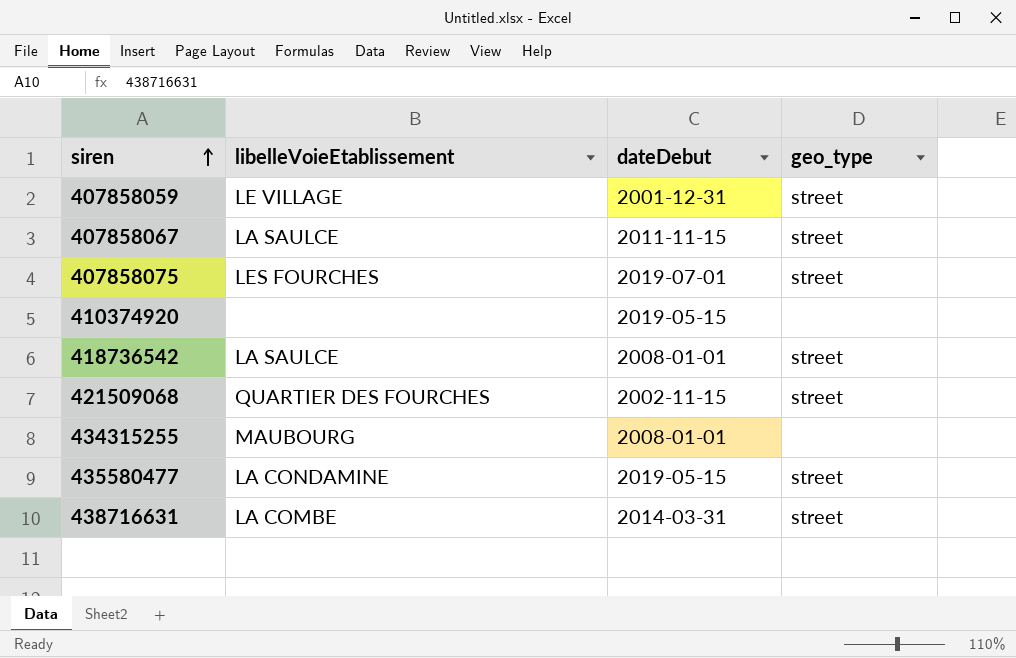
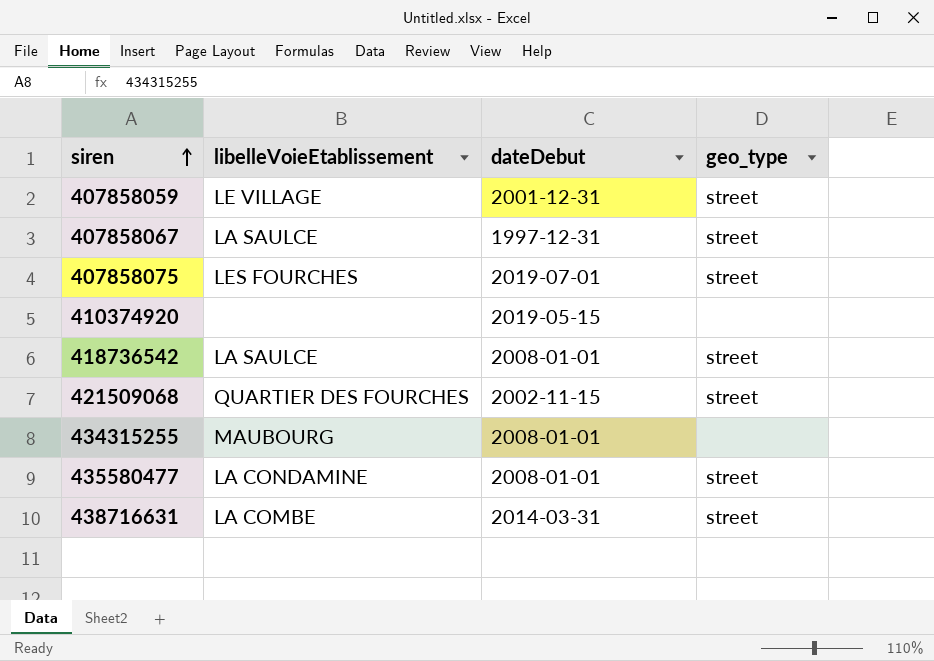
407858067 | dateDebut: 2011-11-15 -> 1997-12-31
435580477 | dateDebut: 2019-05-15 -> 2008-01-01

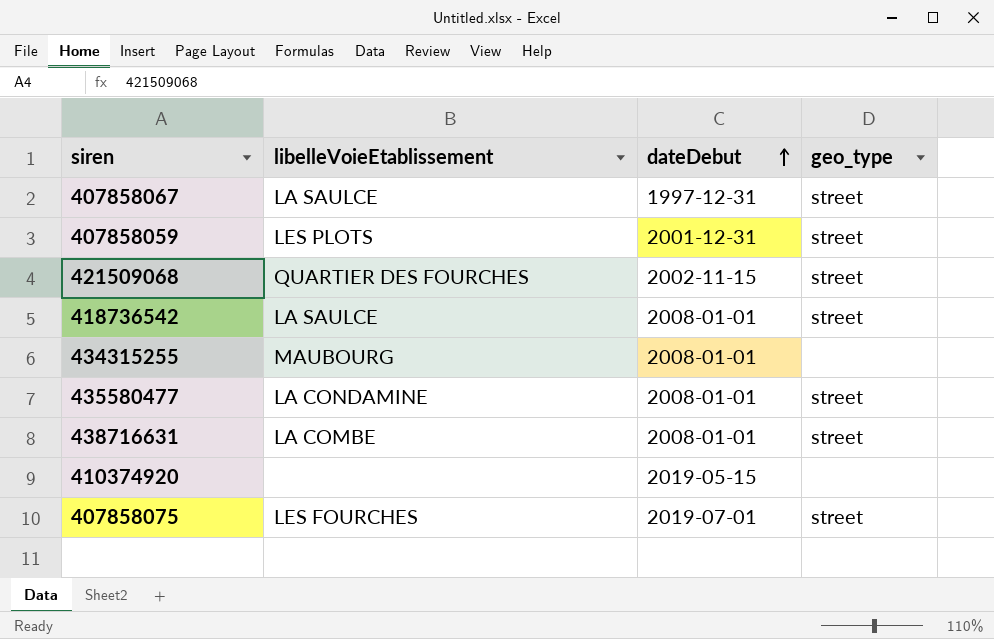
row order: siren ascending -> dateDebut ascending
407858059 | libelleVoieEtablissement: LE VILLAGE -> LES PLOTS
438716631 | dateDebut: 2014-03-31 -> 2008-01-01

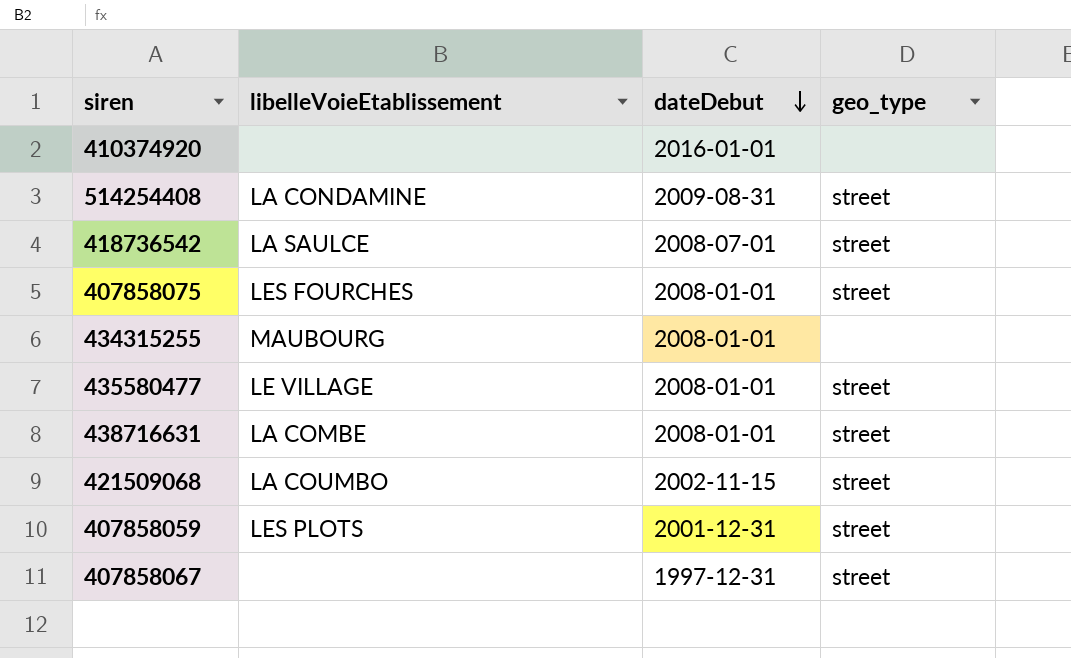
row order: dateDebut ascending -> dateDebut descending
410374920 | dateDebut: 2019-05-15 -> 2016-01-01
row 514254408: none -> LA CONDAMINE | 2009-08-31 | street
418736542 | dateDebut: 2008-01-01 -> 2008-07-01
407858075 | dateDebut: 2019-07-01 -> 2008-01-01
435580477 | libelleVoieEtablissement: LA CONDAMINE -> LE VILLAGE
421509068 | libelleVoieEtablissement: QUARTIER DES FOURCHES -> LA COUMBO
407858067 | libelleVoieEtablissement: LA SAULCE -> none

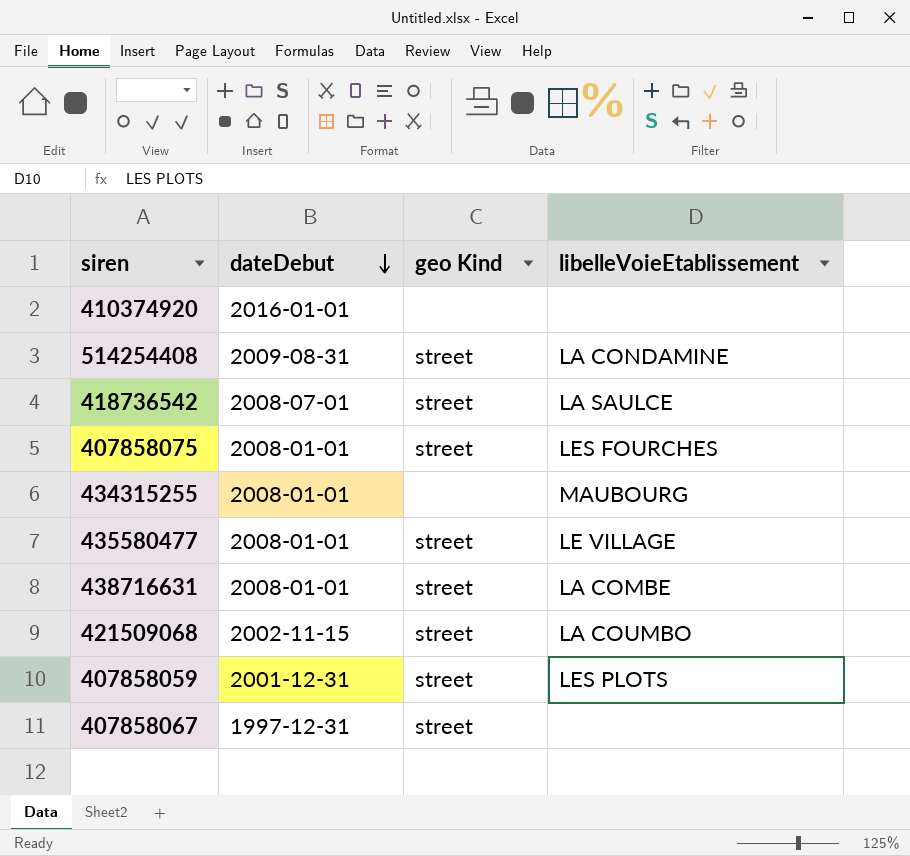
column name: geo_type -> geo Kind
column libelleVoieEtablissement | position: 2 -> 4

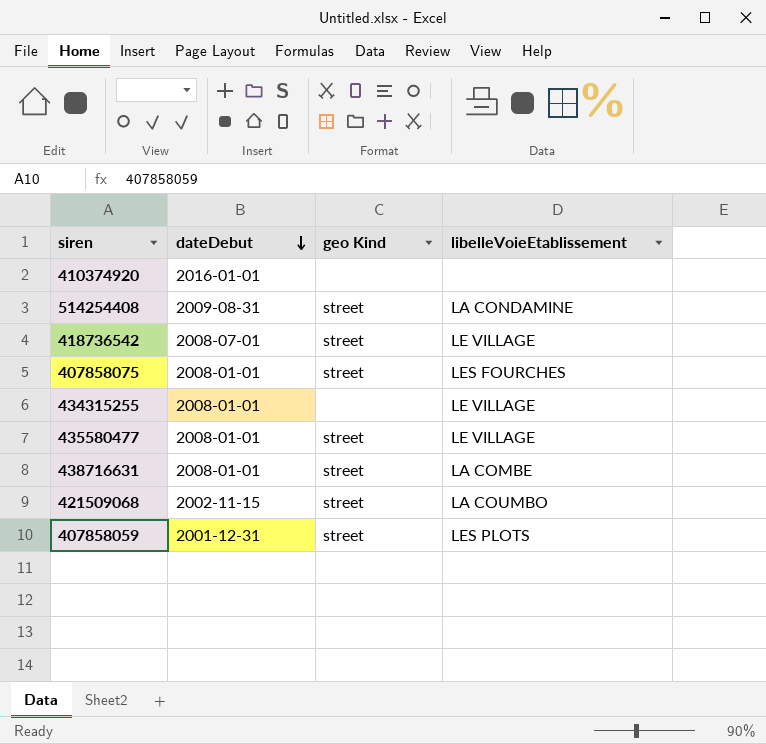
row 407858067: 1997-12-31 | street | none -> none
418736542 | libelleVoieEtablissement: LA SAULCE -> LE VILLAGE
434315255 | libelleVoieEtablissement: MAUBOURG -> LE VILLAGE

